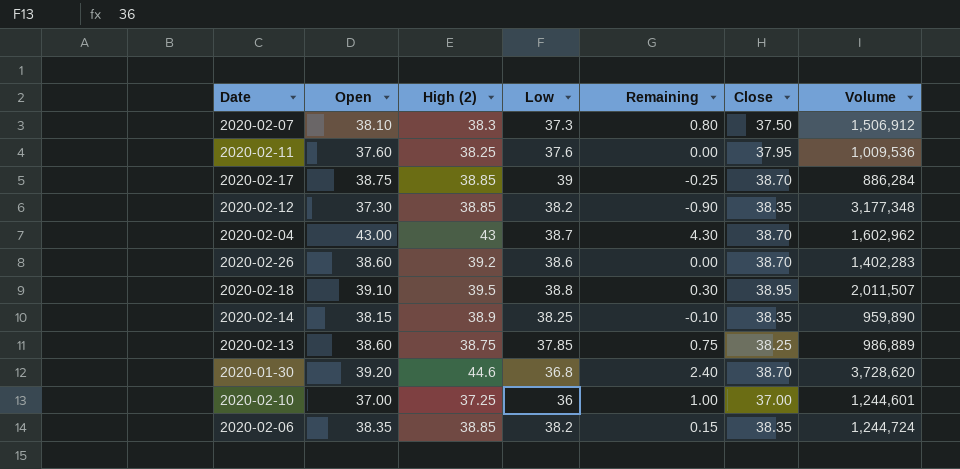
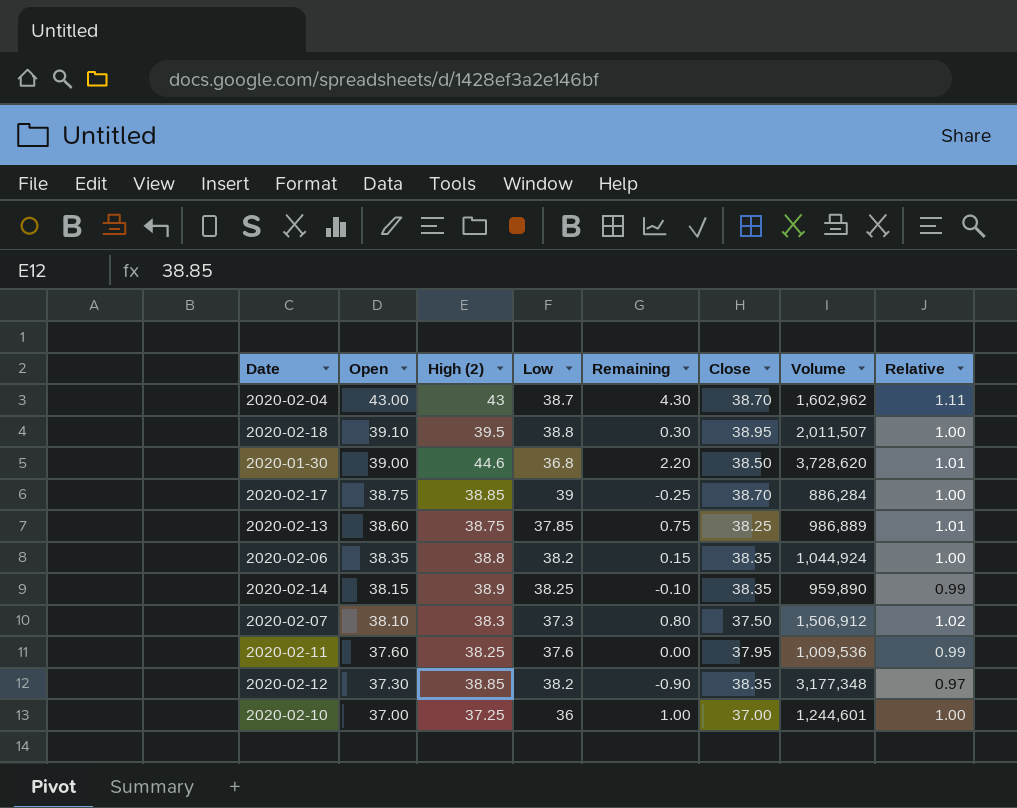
row order: none -> Open descending
column Relative | formula: none -> [Open] / [Close]
row 2020-02-26: 38.60 | 39.2 | 38.6 | 0.00 | 38.70 | 1,402,283 -> none
2020-01-30 | Open: 39.20 -> 39.00
2020-01-30 | Remaining: 2.40 -> 2.20
2020-01-30 | Close: 38.70 -> 38.50
2020-02-06 | High (2): 38.85 -> 38.8
2020-02-06 | Volume: 1,244,724 -> 1,044,924

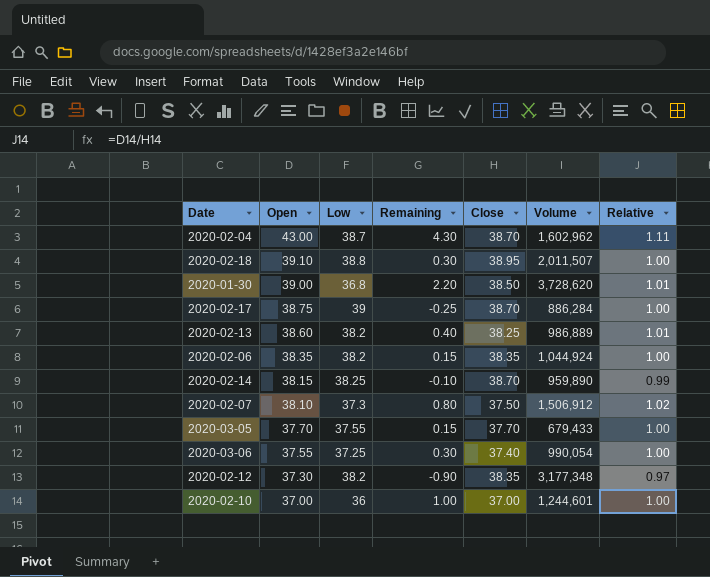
column High (2) | position: 3 -> none
row 2020-02-11: 37.60 | 38.25 | 37.6 | 0.00 | 37.95 | 1,009,536 | 0.99 -> none
2020-02-13 | Low: 37.85 -> 38.2
2020-02-13 | Remaining: 0.75 -> 0.40
2020-02-14 | Close: 38.35 -> 38.70
row 2020-03-05: none -> 37.70 | 37.55 | 0.15 | 37.70 | 679,433 | 1.00
row 2020-03-06: none -> 37.55 | 37.25 | 0.30 | 37.40 | 990,054 | 1.00

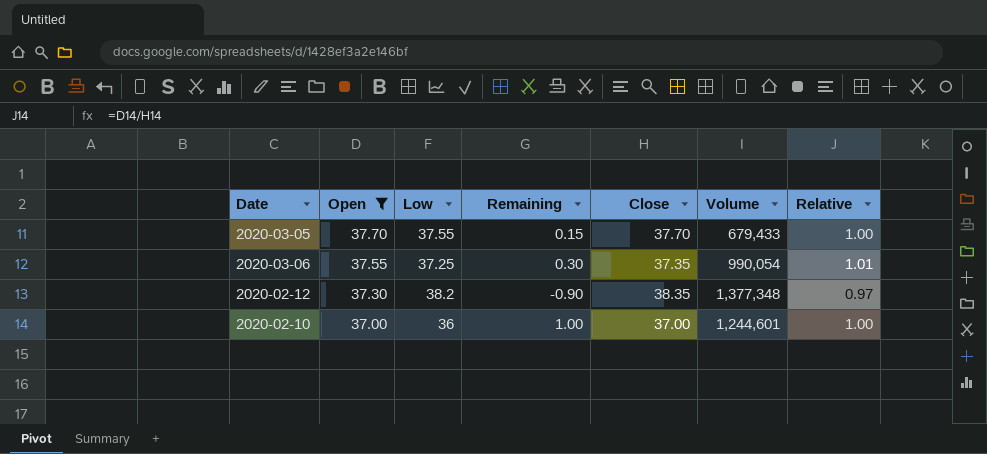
filter: none -> Open <= 37.70
2020-03-06 | Close: 37.40 -> 37.35
2020-03-06 | Relative: 1.00 -> 1.01
2020-02-12 | Volume: 3,177,348 -> 1,377,348

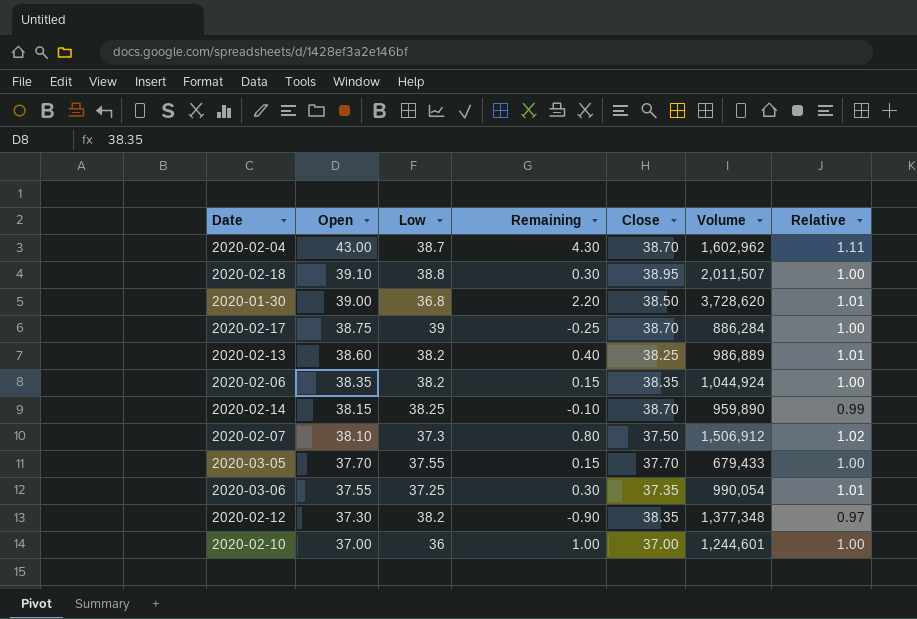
filter: Open <= 37.70 -> none

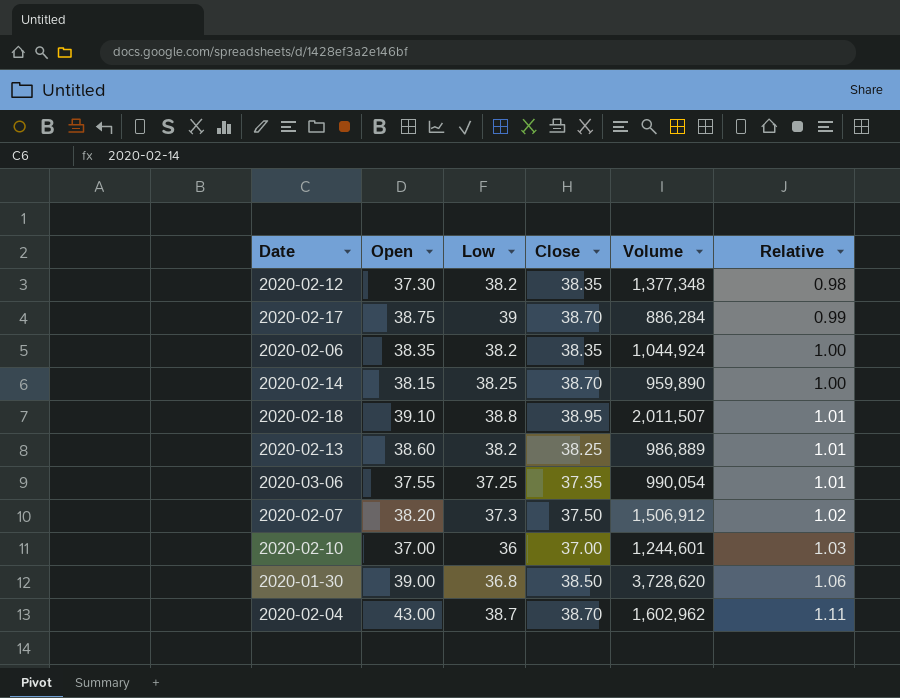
row order: Open descending -> Relative ascending
column Remaining | formula: [Open] - [Low] -> none
column Relative | formula: [Open] / [Close] -> [Open] / [Low]
row 2020-03-05: 37.70 | 37.55 | 0.15 | 37.70 | 679,433 | 1.00 -> none
2020-02-07 | Open: 38.10 -> 38.20

